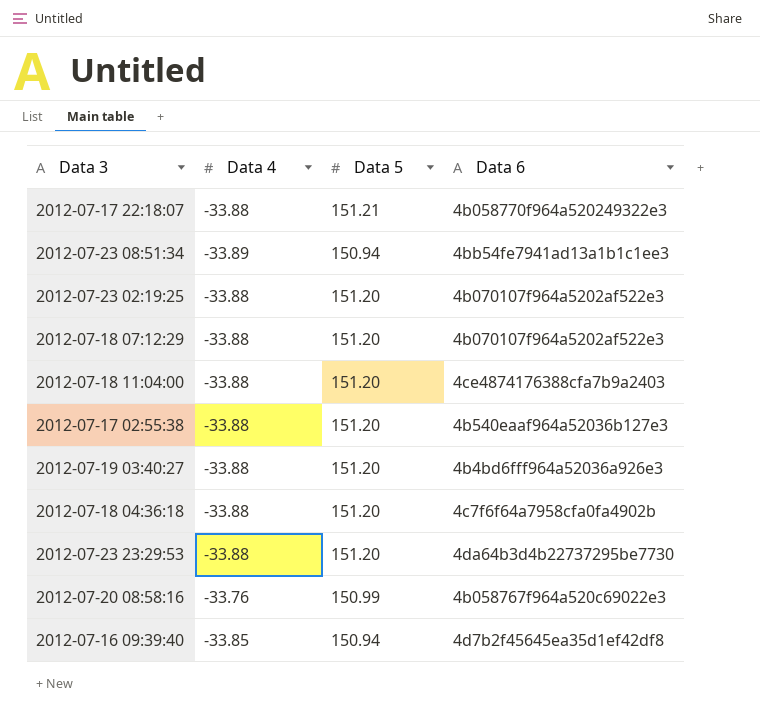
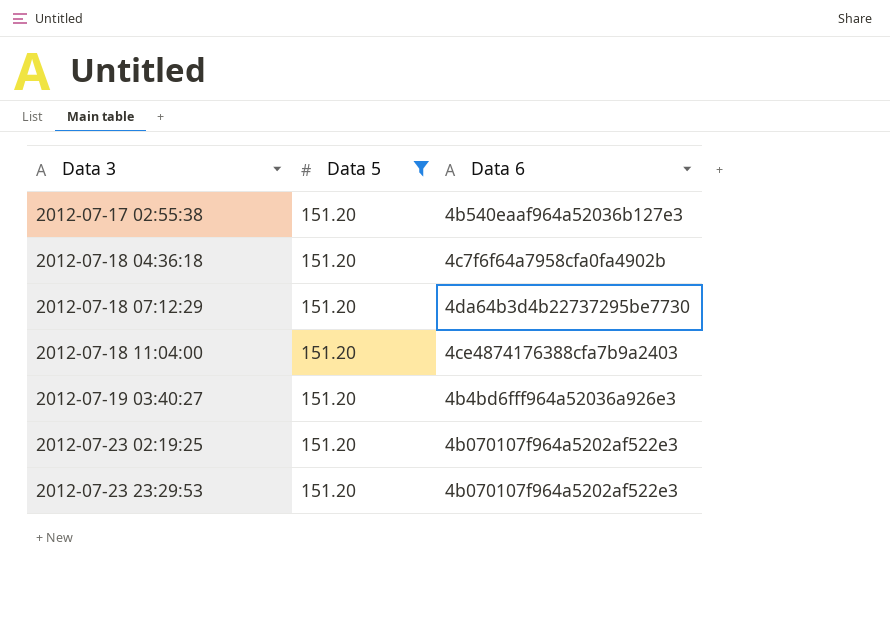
filter: none -> Data 5 = 151.20
row order: none -> Data 3 ascending
column Data 4 | position: 2 -> none
2012-07-18 07:12:29 | Data 6: 4b070107f964a5202af522e3 -> 4da64b3d4b22737295be7730
2012-07-23 23:29:53 | Data 6: 4da64b3d4b22737295be7730 -> 4b070107f964a5202af522e3

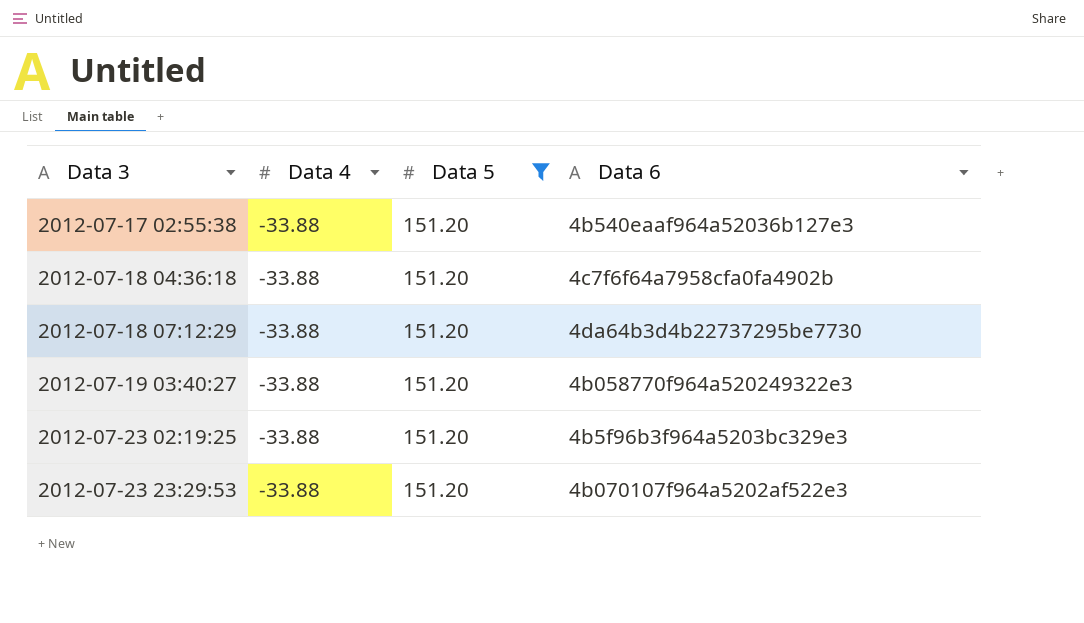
column Data 4 | position: none -> 2
row 2012-07-18 11:04:00: 151.20 | 4ce4874176388cfa7b9a2403 -> none
2012-07-19 03:40:27 | Data 6: 4b4bd6fff964a52036a926e3 -> 4b058770f964a520249322e3
2012-07-23 02:19:25 | Data 6: 4b070107f964a5202af522e3 -> 4b5f96b3f964a5203bc329e3

